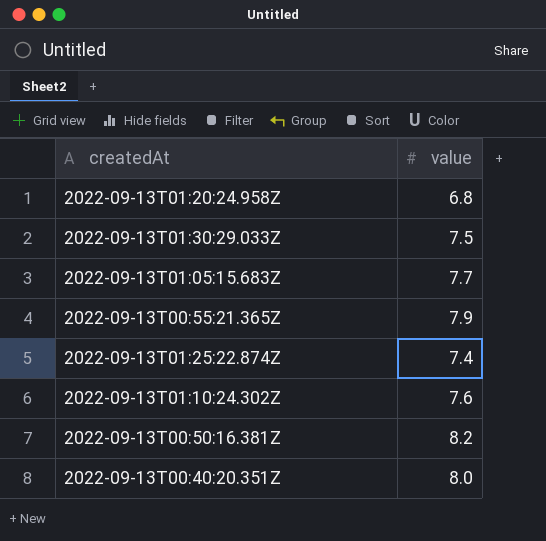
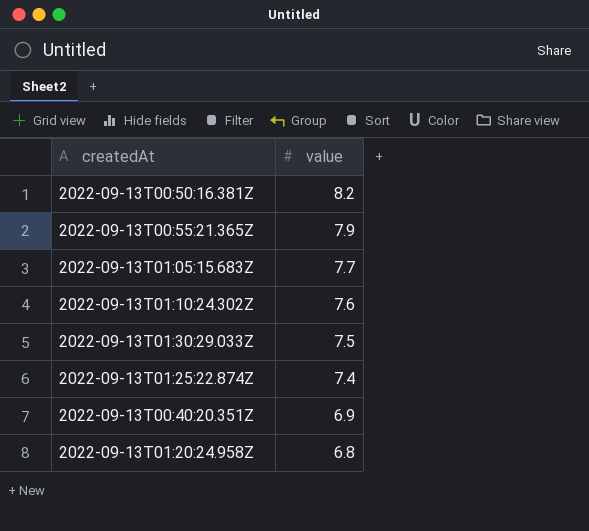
row order: none -> value descending
2022-09-13T00:40:20.351Z | value: 8.0 -> 6.9

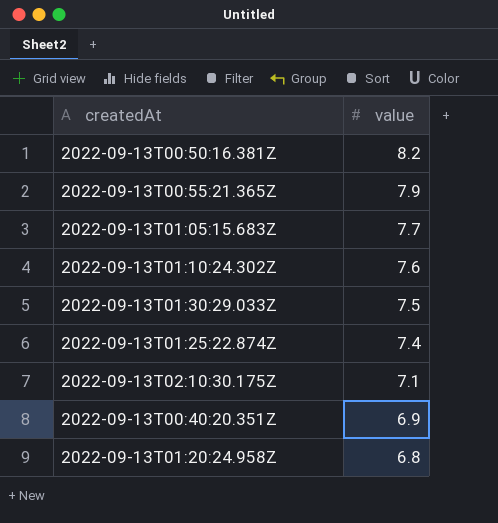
row 2022-09-13T02:10:30.175Z: none -> 7.1

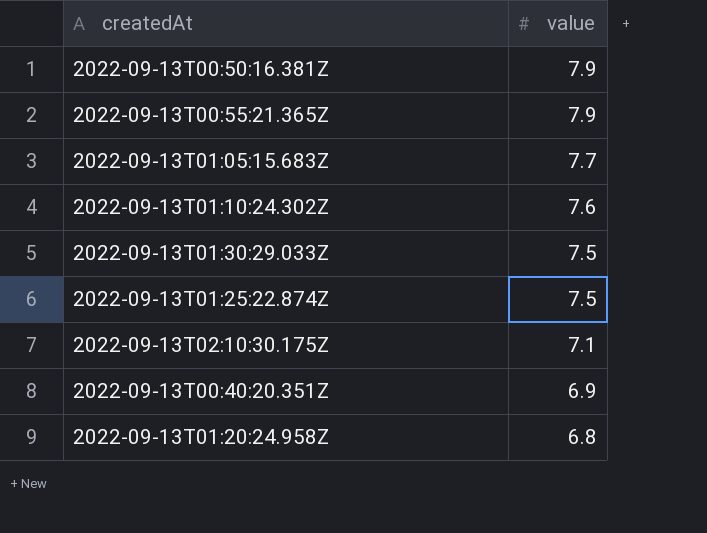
2022-09-13T00:50:16.381Z | value: 8.2 -> 7.9
2022-09-13T01:25:22.874Z | value: 7.4 -> 7.5

